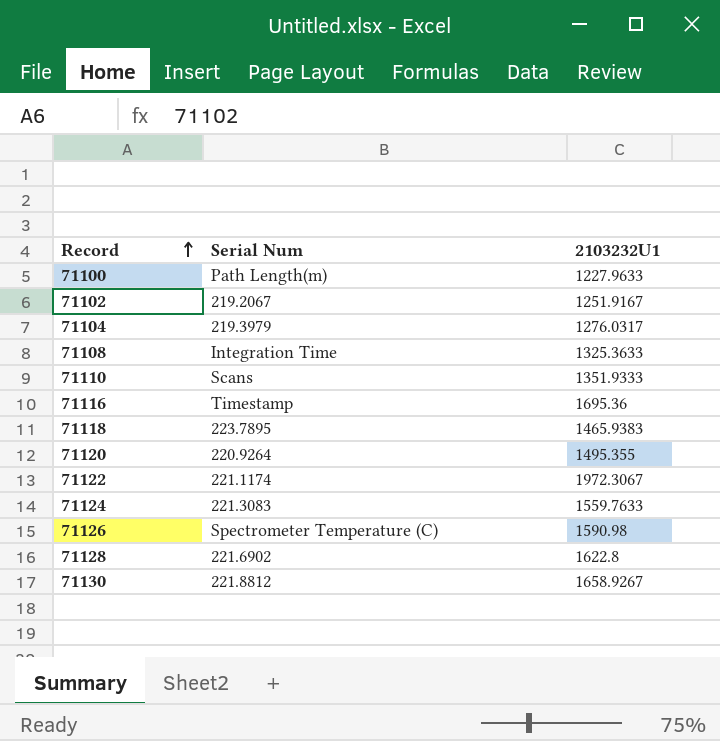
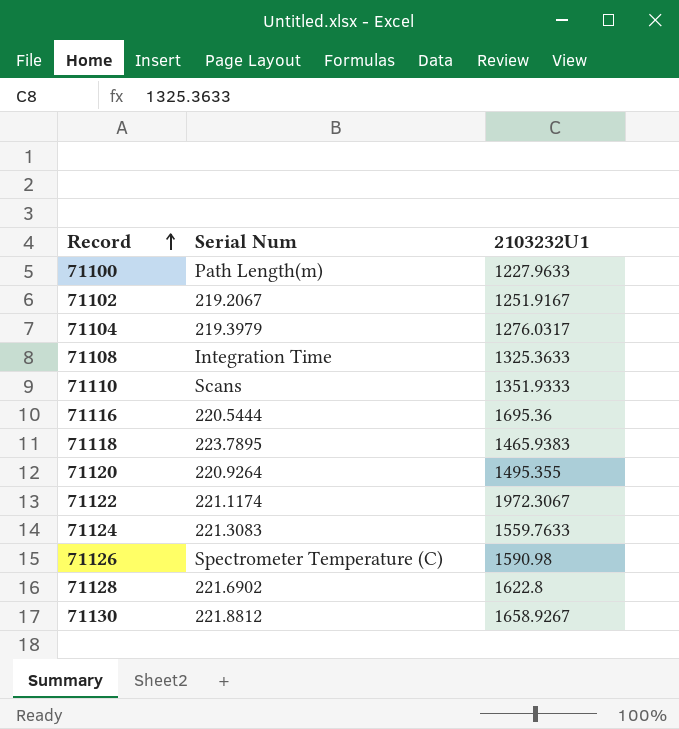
71116 | Serial Num: Timestamp -> 220.5444

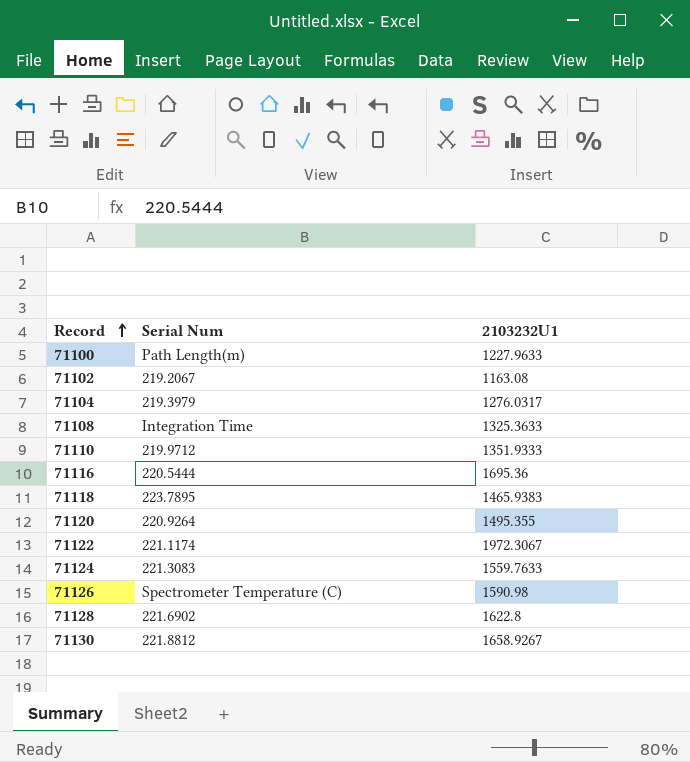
71102 | 2103232U1: 1251.9167 -> 1163.08
71110 | Serial Num: Scans -> 219.9712

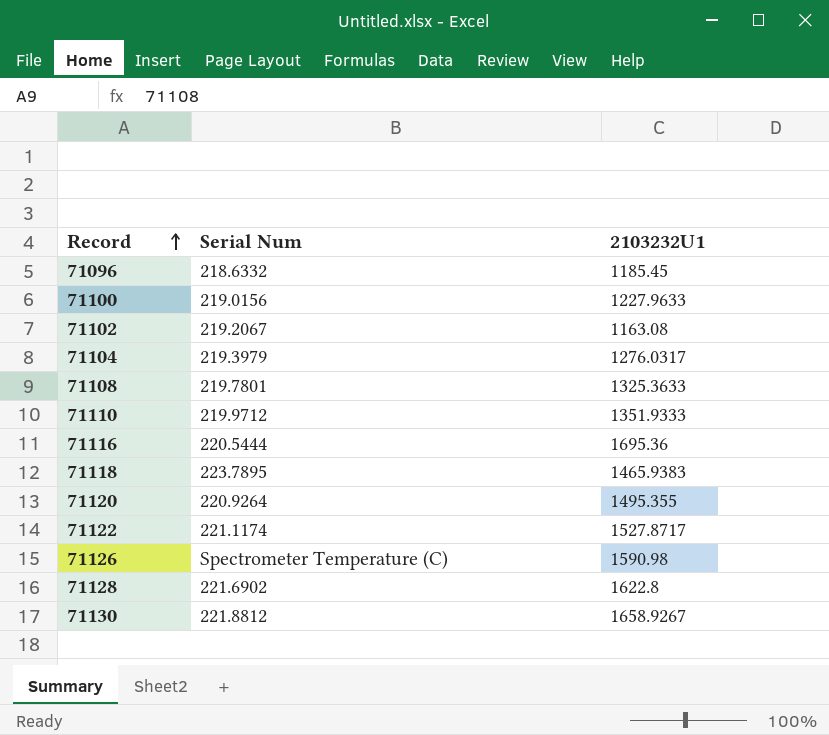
row 71124: 221.3083 | 1559.7633 -> none
row 71096: none -> 218.6332 | 1185.45
71100 | Serial Num: Path Length(m) -> 219.0156
71108 | Serial Num: Integration Time -> 219.7801
71122 | 2103232U1: 1972.3067 -> 1527.8717

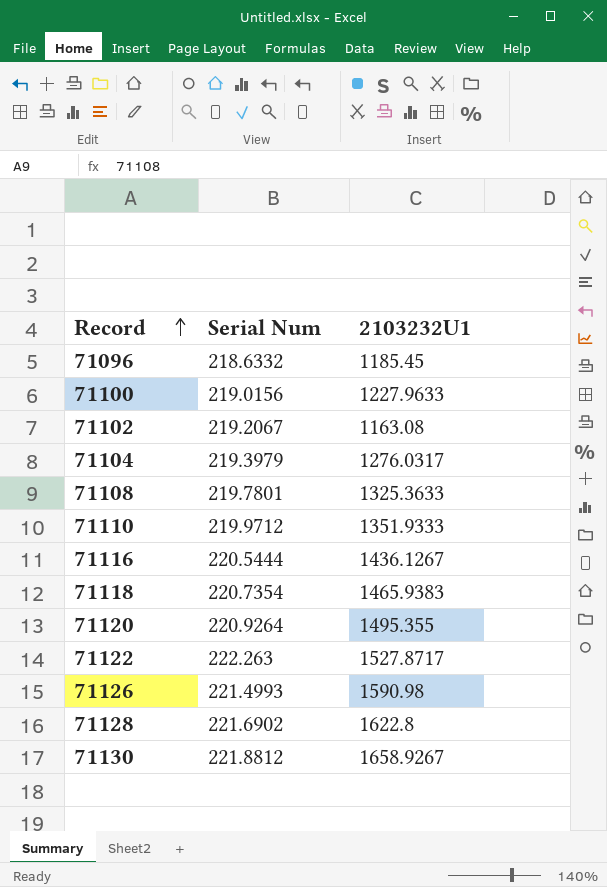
71116 | 2103232U1: 1695.36 -> 1436.1267
71118 | Serial Num: 223.7895 -> 220.7354
71122 | Serial Num: 221.1174 -> 222.263
71126 | Serial Num: Spectrometer Temperature (C) -> 221.4993

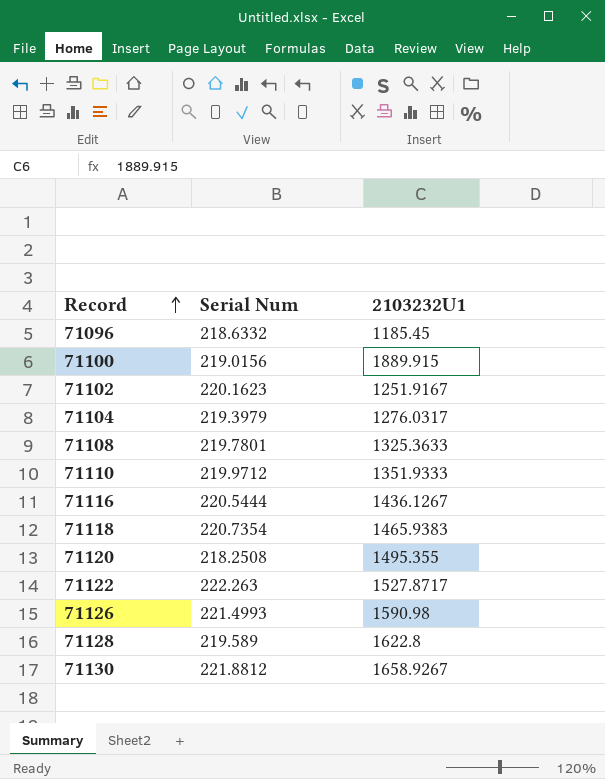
71100 | 2103232U1: 1227.9633 -> 1889.915
71102 | Serial Num: 219.2067 -> 220.1623
71102 | 2103232U1: 1163.08 -> 1251.9167
71120 | Serial Num: 220.9264 -> 218.2508
71128 | Serial Num: 221.6902 -> 219.589

